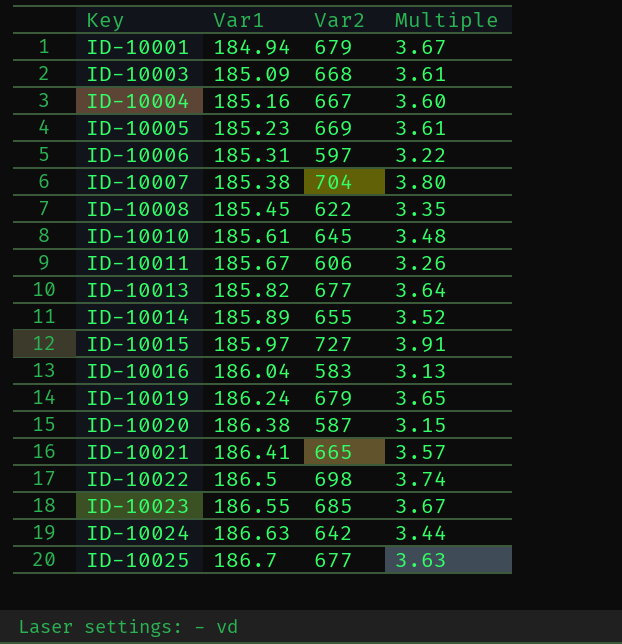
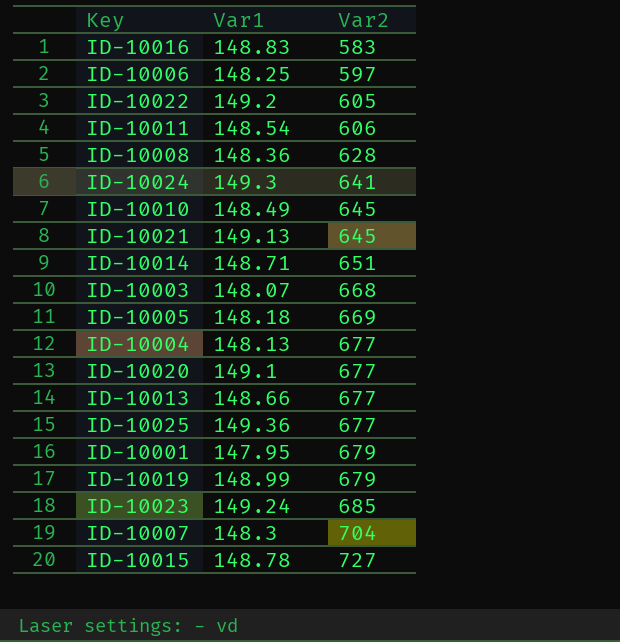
row order: Key ascending -> Var2 ascending
column Multiple | formula: [Var2] / [Var1] -> none
ID-10016 | Var1: 186.04 -> 148.83
ID-10006 | Var1: 185.31 -> 148.25
ID-10022 | Var1: 186.5 -> 149.2
ID-10022 | Var2: 698 -> 605
ID-10011 | Var1: 185.67 -> 148.54
ID-10008 | Var1: 185.45 -> 148.36
ID-10008 | Var2: 622 -> 628
ID-10024 | Var1: 186.63 -> 149.3
ID-10024 | Var2: 642 -> 641
ID-10010 | Var1: 185.61 -> 148.49
ID-10021 | Var1: 186.41 -> 149.13
ID-10021 | Var2: 665 -> 645
ID-10014 | Var1: 185.89 -> 148.71
ID-10014 | Var2: 655 -> 651
ID-10003 | Var1: 185.09 -> 148.07
ID-10005 | Var1: 185.23 -> 148.18
ID-10004 | Var1: 185.16 -> 148.13
ID-10004 | Var2: 667 -> 677
ID-10020 | Var1: 186.38 -> 149.1
ID-10020 | Var2: 587 -> 677
ID-10013 | Var1: 185.82 -> 148.66
ID-10025 | Var1: 186.7 -> 149.36
ID-10001 | Var1: 184.94 -> 147.95
ID-10019 | Var1: 186.24 -> 148.99
ID-10023 | Var1: 186.55 -> 149.24
ID-10007 | Var1: 185.38 -> 148.3
ID-10015 | Var1: 185.97 -> 148.78

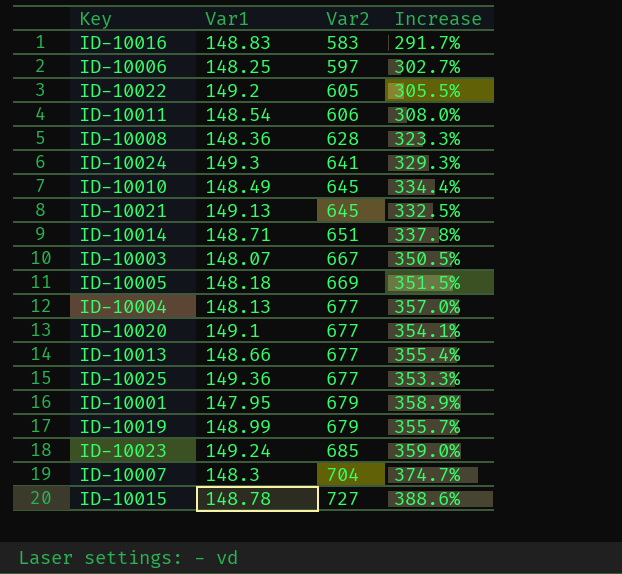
column Increase | formula: none -> ([Var2] - [Var1]) / [Var1]
ID-10003 | Var2: 668 -> 667

